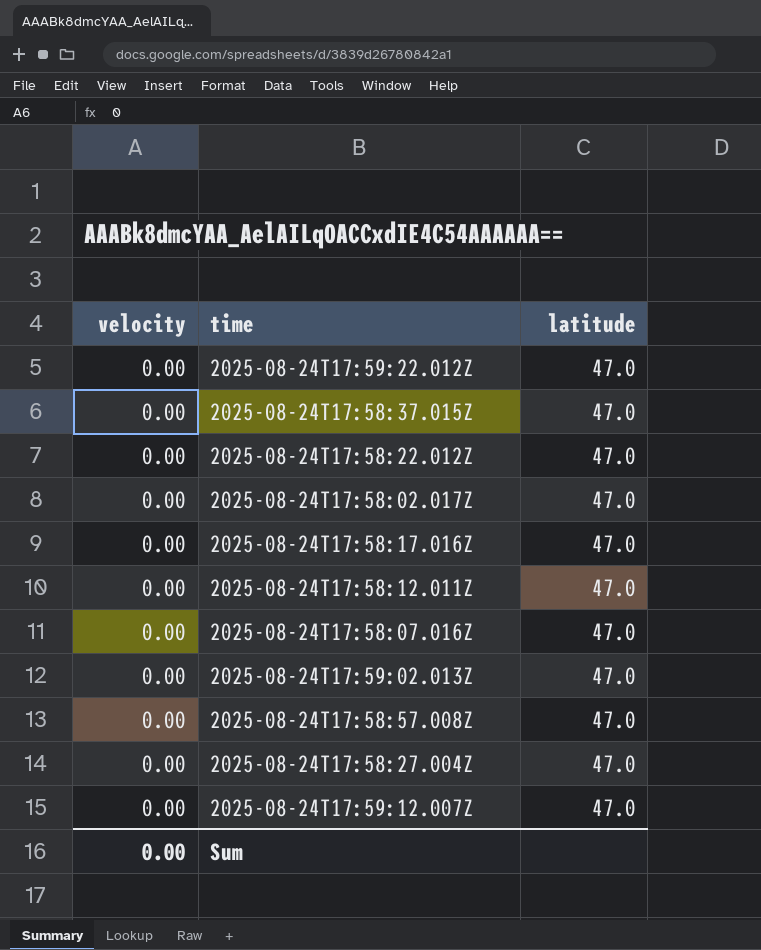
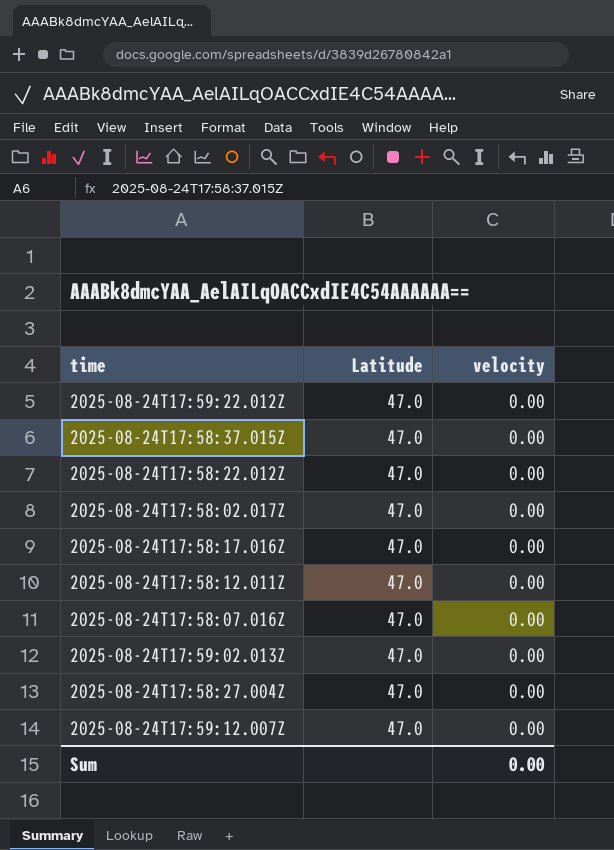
column name: latitude -> Latitude
column velocity | position: 1 -> 3
row 2025-08-24T17:58:57.008Z: 0.00 | 47.0 -> none

